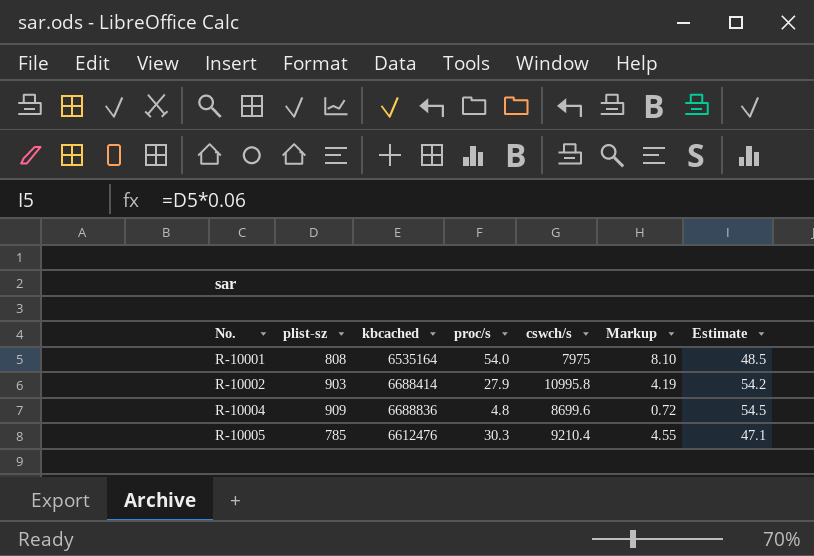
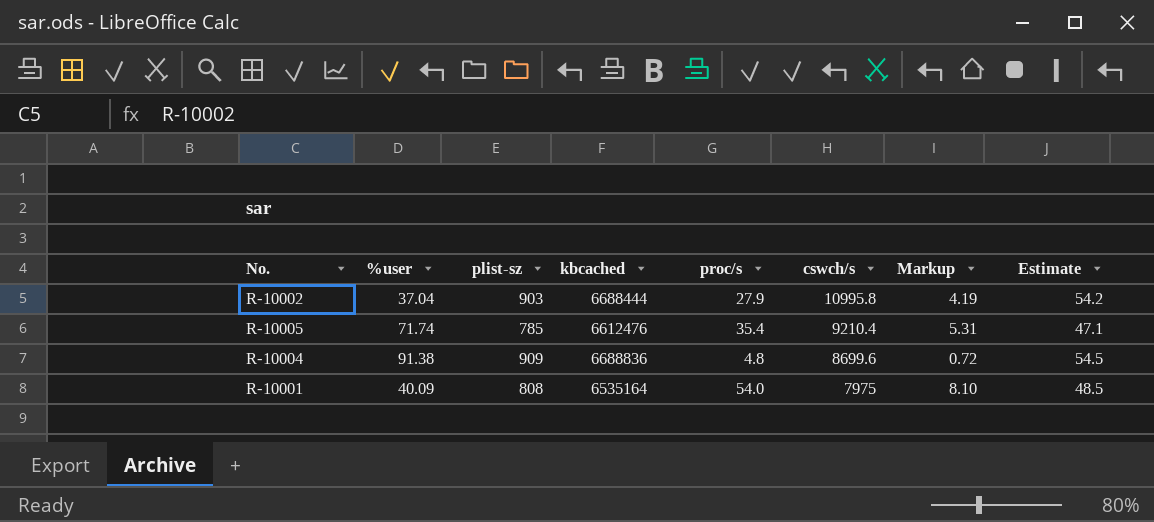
row order: No. ascending -> cswch/s descending
column %user | position: none -> 2
R-10002 | kbcached: 6688414 -> 6688444
R-10005 | proc/s: 30.3 -> 35.4
R-10005 | Markup: 4.55 -> 5.31

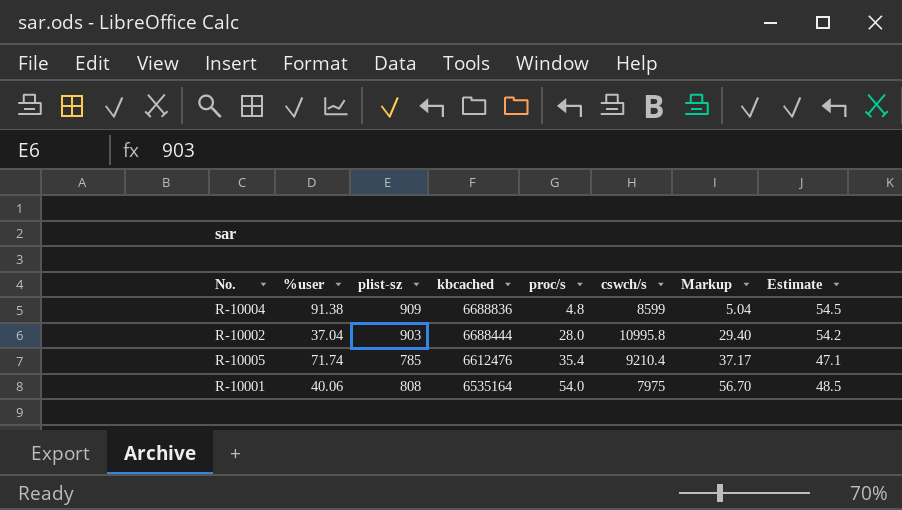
row order: cswch/s descending -> kbcached descending
column Markup | formula: [proc/s] * 0.15 -> [proc/s] * 1.05
R-10004 | cswch/s: 8699.6 -> 8599
R-10002 | proc/s: 27.9 -> 28.0
R-10001 | %user: 40.09 -> 40.06

